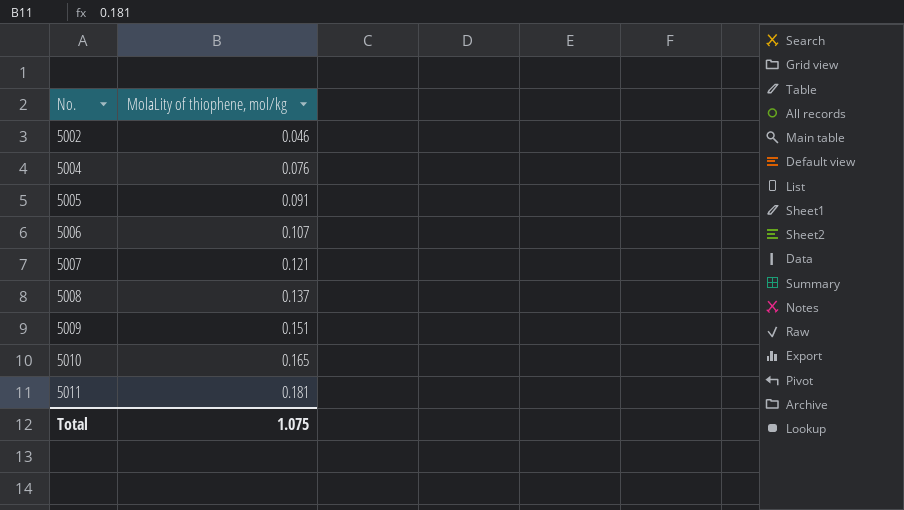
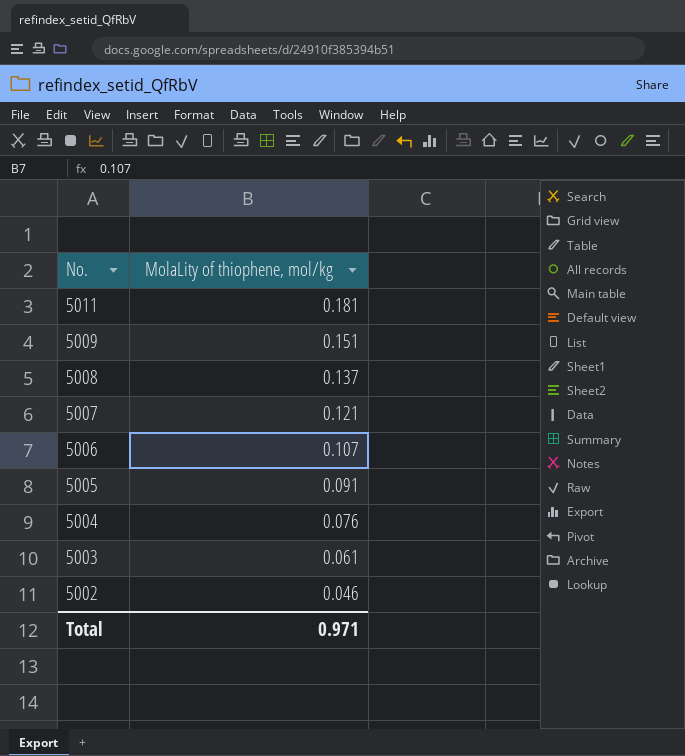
row order: No. ascending -> No. descending
row 5010: 0.165 -> none
row 5003: none -> 0.061
Total | MolaLity of thiophene, mol/kg: 1.075 -> 0.971

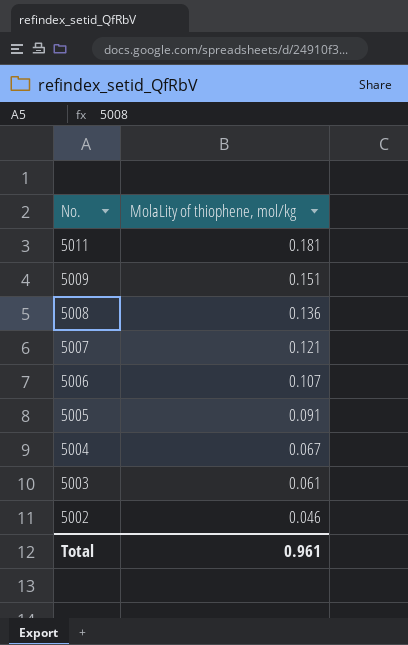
5008 | MolaLity of thiophene, mol/kg: 0.137 -> 0.136
5004 | MolaLity of thiophene, mol/kg: 0.076 -> 0.067
Total | MolaLity of thiophene, mol/kg: 0.971 -> 0.961

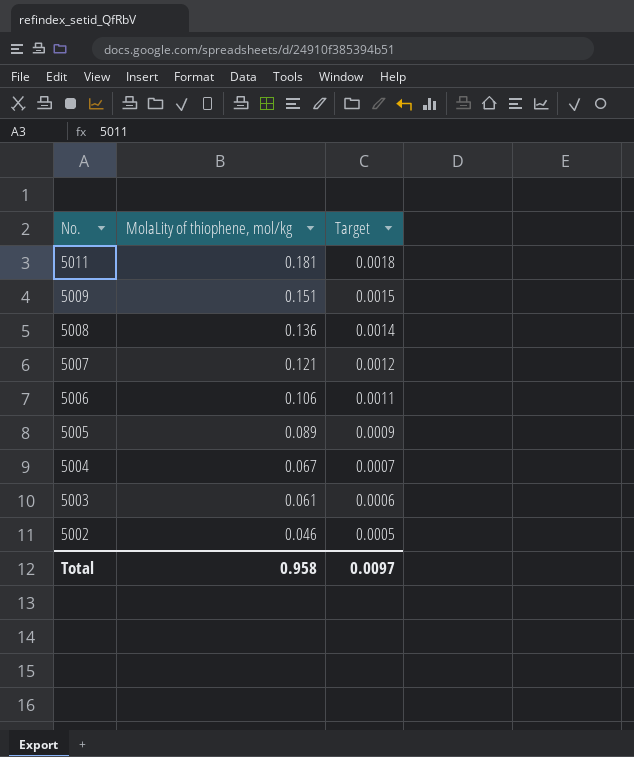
column Target | formula: none -> [MolaLity of thiophene, mol/kg] * 0.01
5006 | MolaLity of thiophene, mol/kg: 0.107 -> 0.106
5005 | MolaLity of thiophene, mol/kg: 0.091 -> 0.089
Total | MolaLity of thiophene, mol/kg: 0.961 -> 0.958

